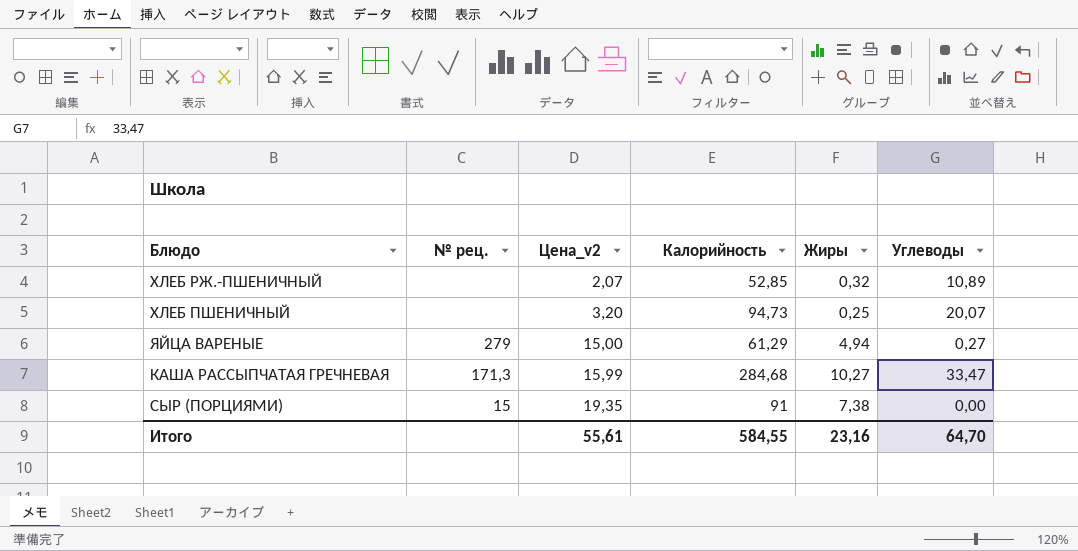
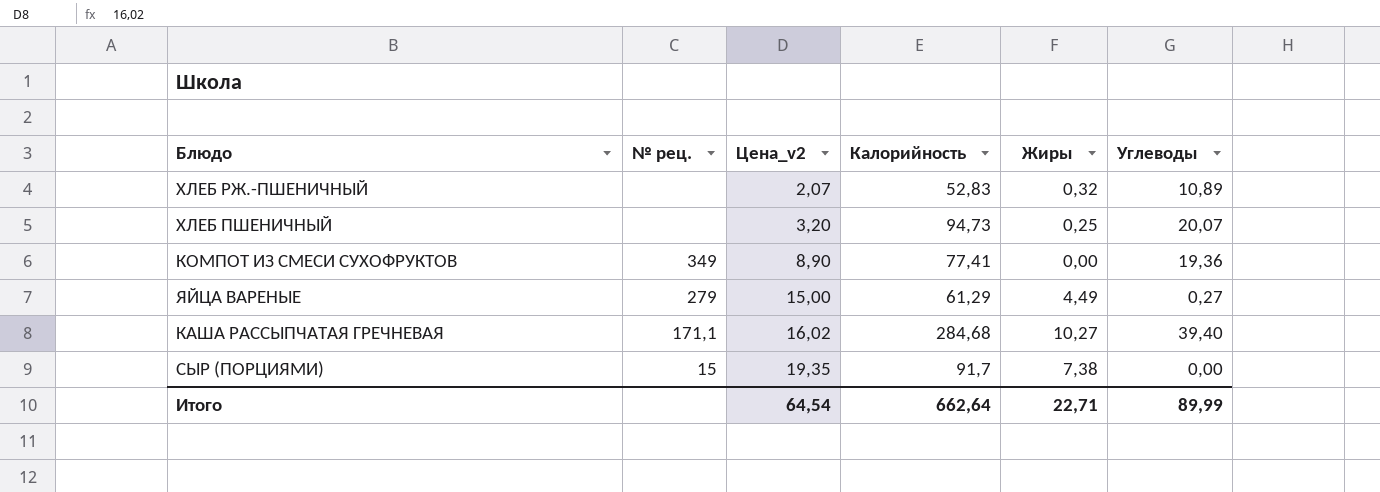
ХЛЕБ РЖ.-ПШЕНИЧНЫЙ | Калорийность: 52,85 -> 52,83
row КОМПОТ ИЗ СМЕСИ СУХОФРУКТОВ: none -> 349 | 8,90 | 77,41 | 0,00 | 19,36
ЯЙЦА ВАРЕНЫЕ | Жиры: 4,94 -> 4,49
КАША РАССЫПЧАТАЯ ГРЕЧНЕВАЯ | № рец.: 171,3 -> 171,1
КАША РАССЫПЧАТАЯ ГРЕЧНЕВАЯ | Цена_v2: 15,99 -> 16,02
КАША РАССЫПЧАТАЯ ГРЕЧНЕВАЯ | Углеводы: 33,47 -> 39,40
СЫР (ПОРЦИЯМИ) | Калорийность: 91 -> 91,7
Итого | Цена_v2: 55,61 -> 64,54
Итого | Калорийность: 584,55 -> 662,64
Итого | Жиры: 23,16 -> 22,71
Итого | Углеводы: 64,70 -> 89,99

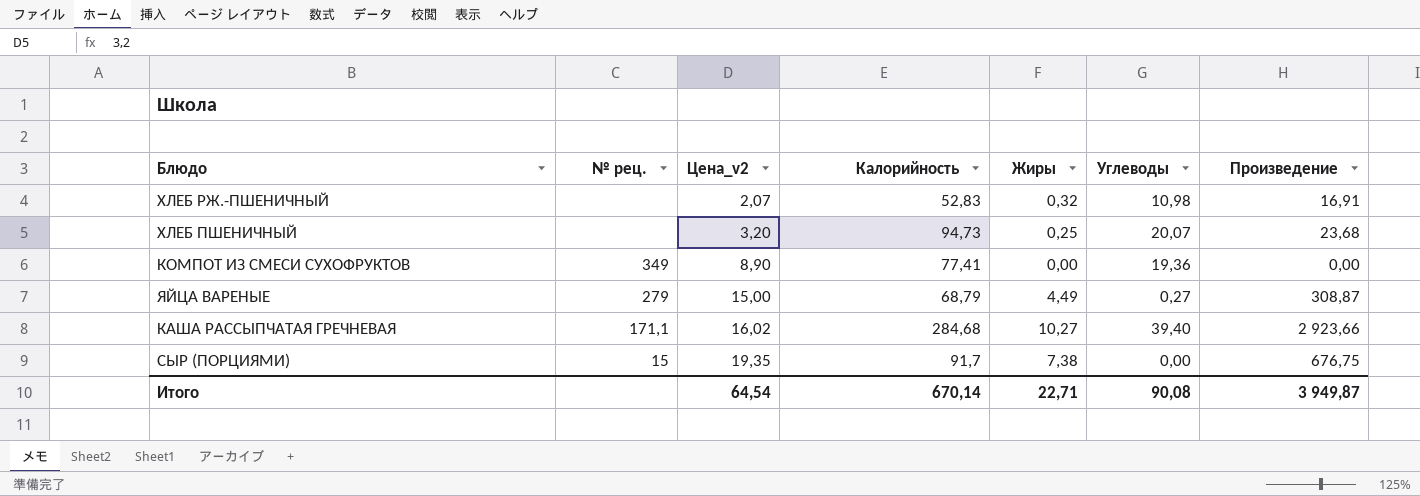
column Произведение | formula: none -> [Калорийность] * [Жиры]
ХЛЕБ РЖ.-ПШЕНИЧНЫЙ | Углеводы: 10,89 -> 10,98
ЯЙЦА ВАРЕНЫЕ | Калорийность: 61,29 -> 68,79
Итого | Калорийность: 662,64 -> 670,14
Итого | Углеводы: 89,99 -> 90,08

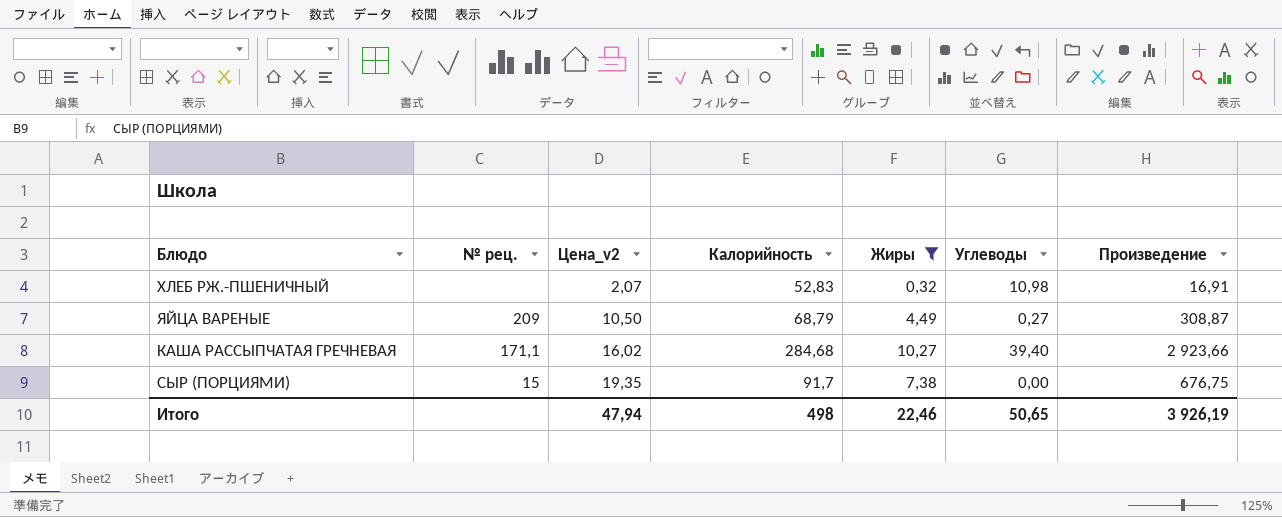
filter: none -> Жиры >= 0,32
ЯЙЦА ВАРЕНЫЕ | № рец.: 279 -> 209
ЯЙЦА ВАРЕНЫЕ | Цена_v2: 15,00 -> 10,50
Итого | Цена_v2: 64,54 -> 47,94
Итого | Калорийность: 670,14 -> 498
Итого | Жиры: 22,71 -> 22,46
Итого | Углеводы: 90,08 -> 50,65
Итого | Произведение: 3 949,87 -> 3 926,19

